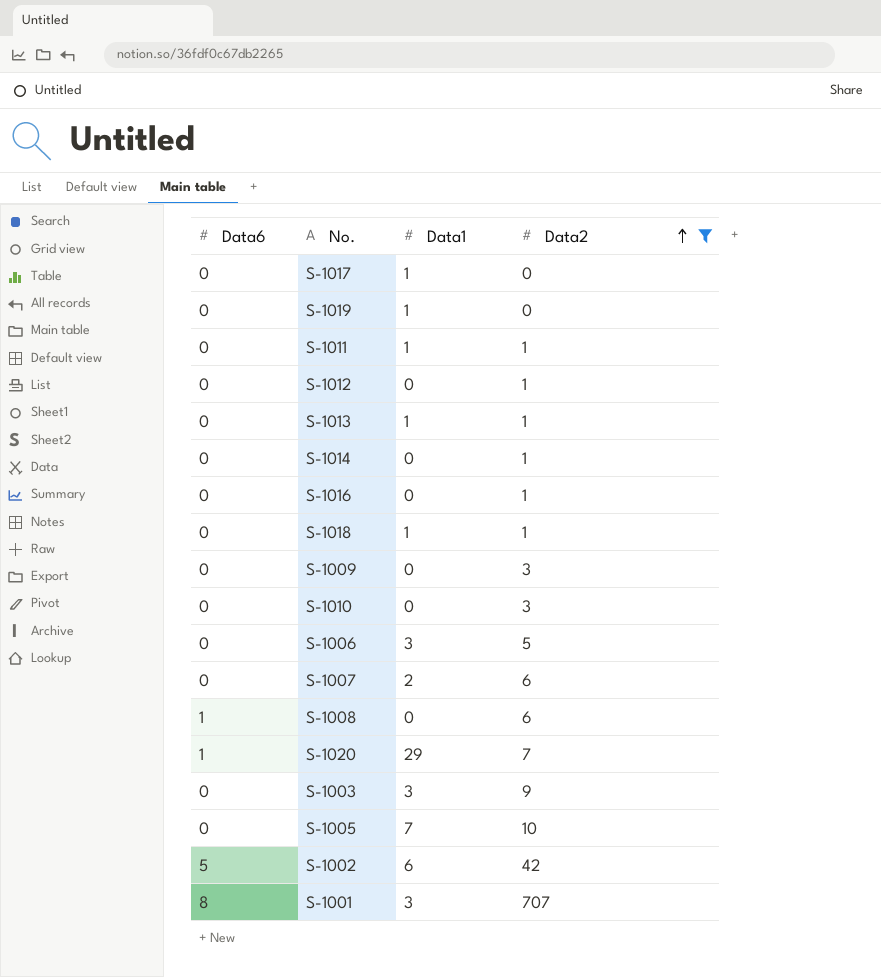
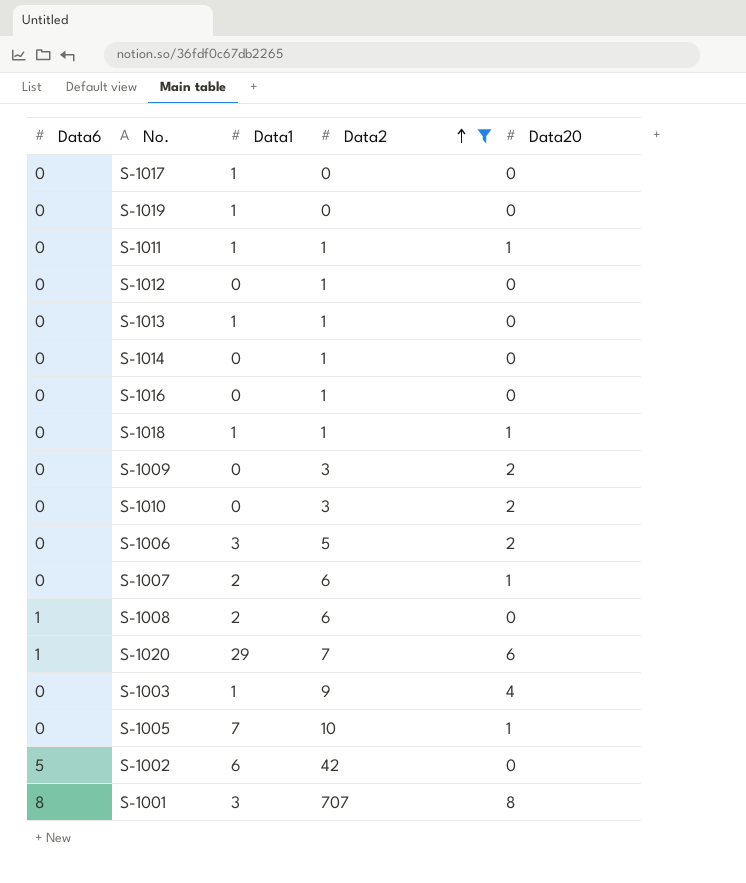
column Data20 | position: none -> 5
S-1008 | Data1: 0 -> 2
S-1003 | Data1: 3 -> 1

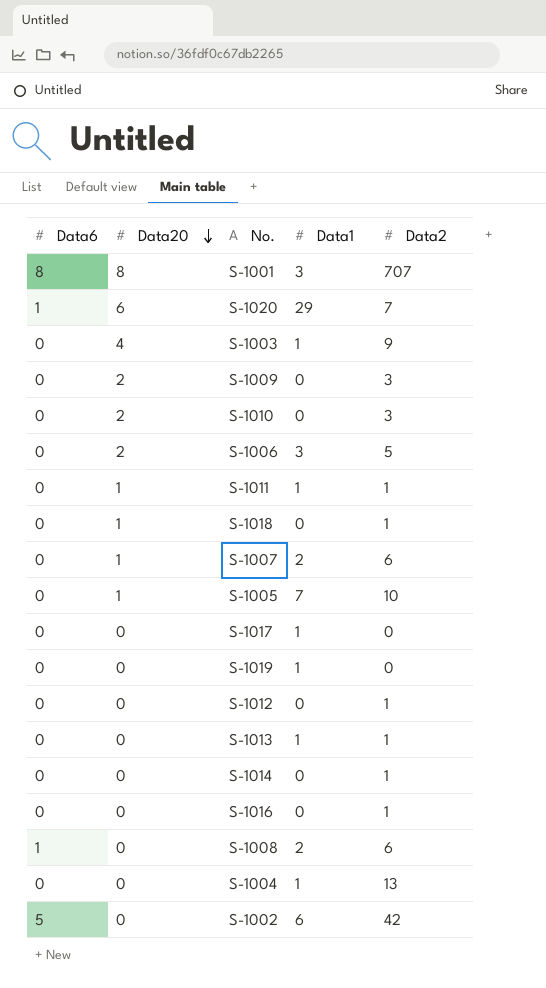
filter: Data2 != 13 -> none
row order: Data2 ascending -> Data20 descending
column Data20 | position: 5 -> 2
S-1018 | Data1: 1 -> 0

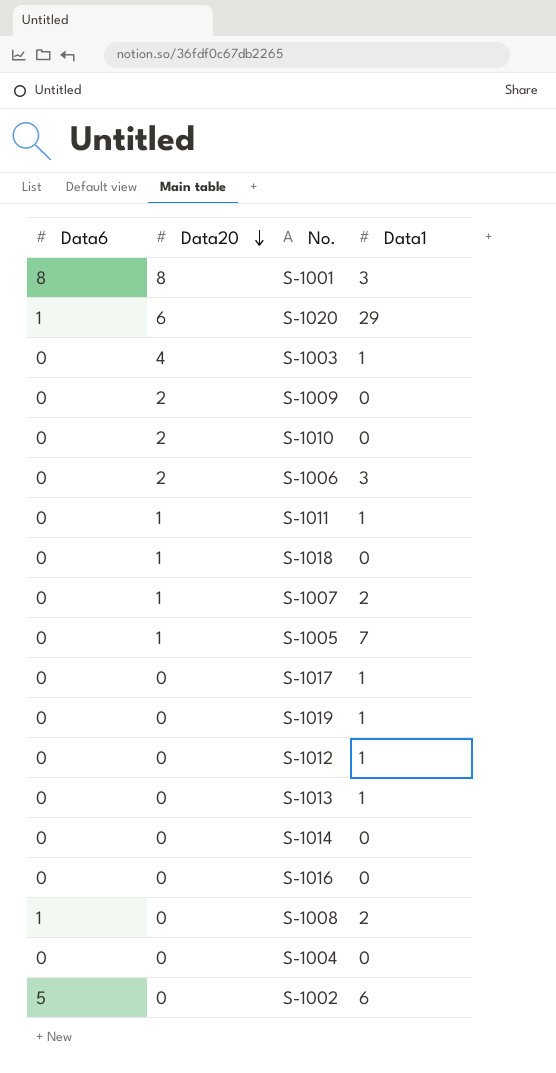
column Data2 | position: 5 -> none
S-1012 | Data1: 0 -> 1
S-1004 | Data1: 1 -> 0

